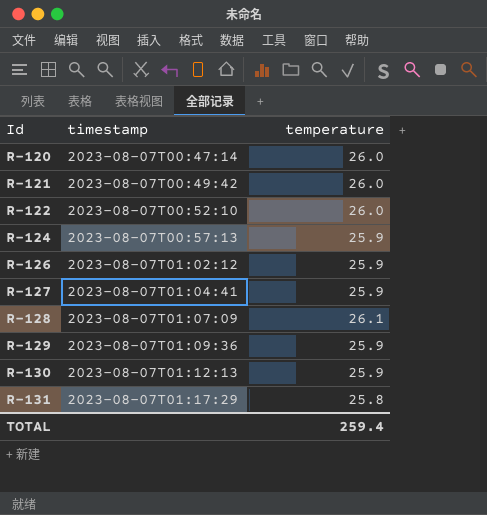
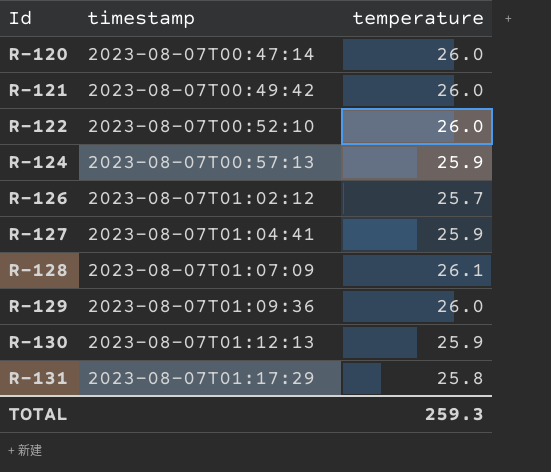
R-126 | temperature: 25.9 -> 25.7
R-129 | temperature: 25.9 -> 26.0
TOTAL | temperature: 259.4 -> 259.3

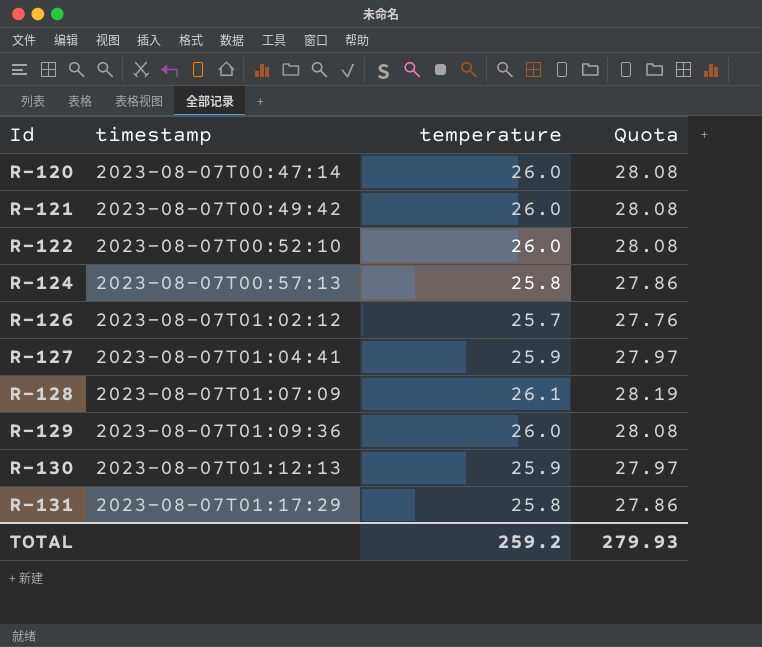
column Quota | formula: none -> [temperature] * 1.08
R-124 | temperature: 25.9 -> 25.8
TOTAL | temperature: 259.3 -> 259.2

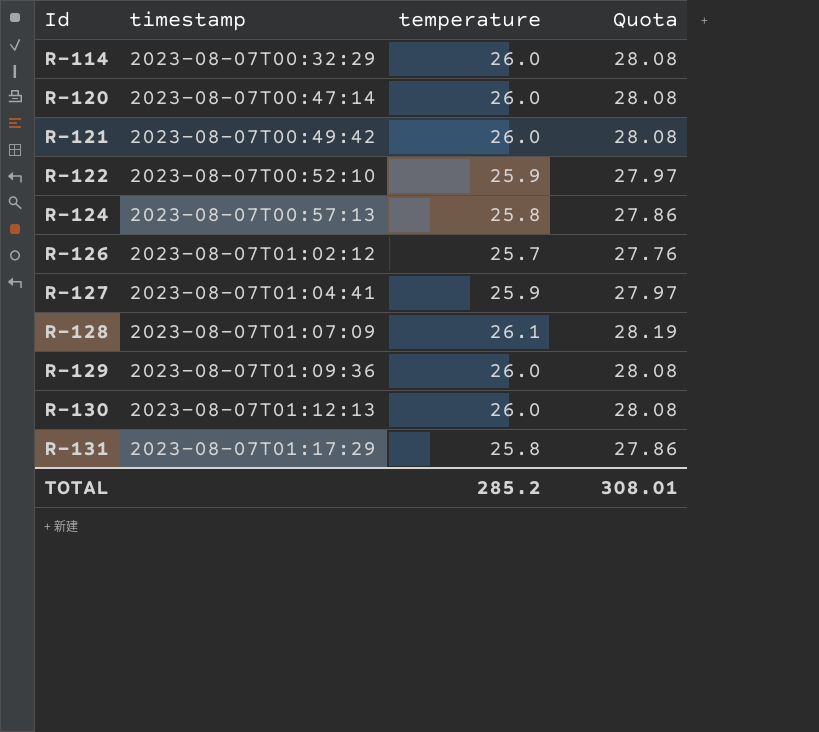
row R-114: none -> 2023-08-07T00:32:29 | 26.0 | 28.08
R-122 | temperature: 26.0 -> 25.9
R-122 | Quota: 28.08 -> 27.97
R-130 | temperature: 25.9 -> 26.0
R-130 | Quota: 27.97 -> 28.08
TOTAL | temperature: 259.2 -> 285.2
TOTAL | Quota: 279.93 -> 308.01

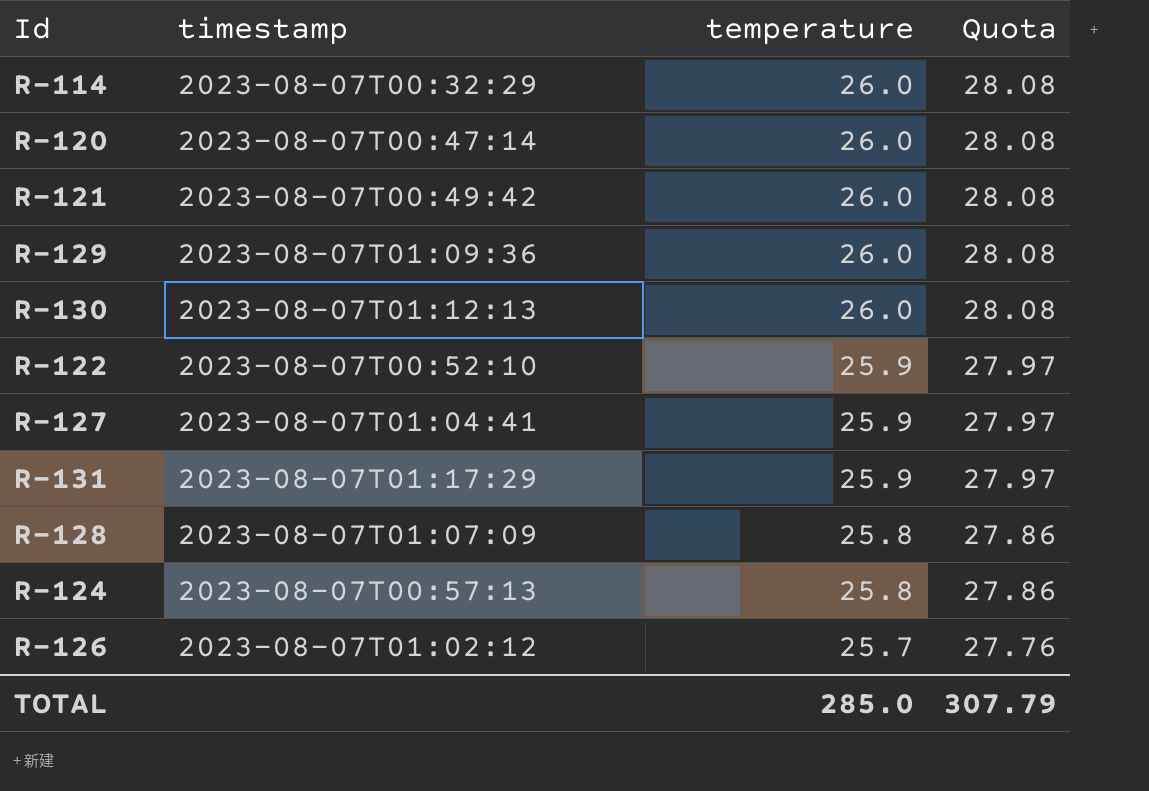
row order: Id ascending -> temperature descending
R-131 | temperature: 25.8 -> 25.9
R-131 | Quota: 27.86 -> 27.97
R-128 | temperature: 26.1 -> 25.8
R-128 | Quota: 28.19 -> 27.86
TOTAL | temperature: 285.2 -> 285.0
TOTAL | Quota: 308.01 -> 307.79

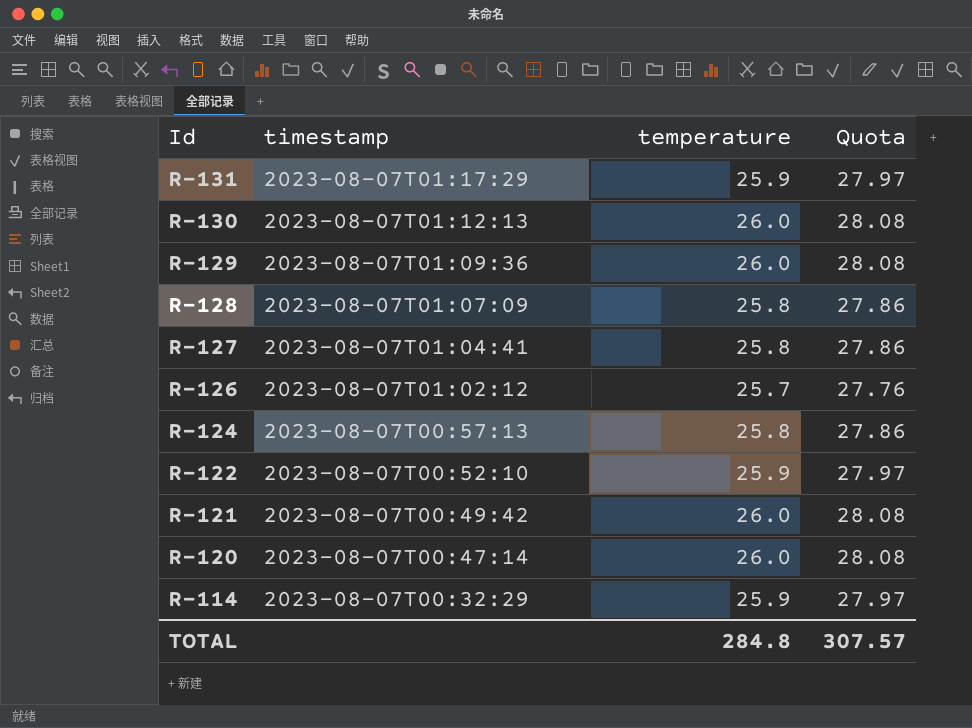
row order: temperature descending -> Id descending
R-127 | temperature: 25.9 -> 25.8
R-127 | Quota: 27.97 -> 27.86
R-114 | temperature: 26.0 -> 25.9
R-114 | Quota: 28.08 -> 27.97
TOTAL | temperature: 285.0 -> 284.8
TOTAL | Quota: 307.79 -> 307.57

